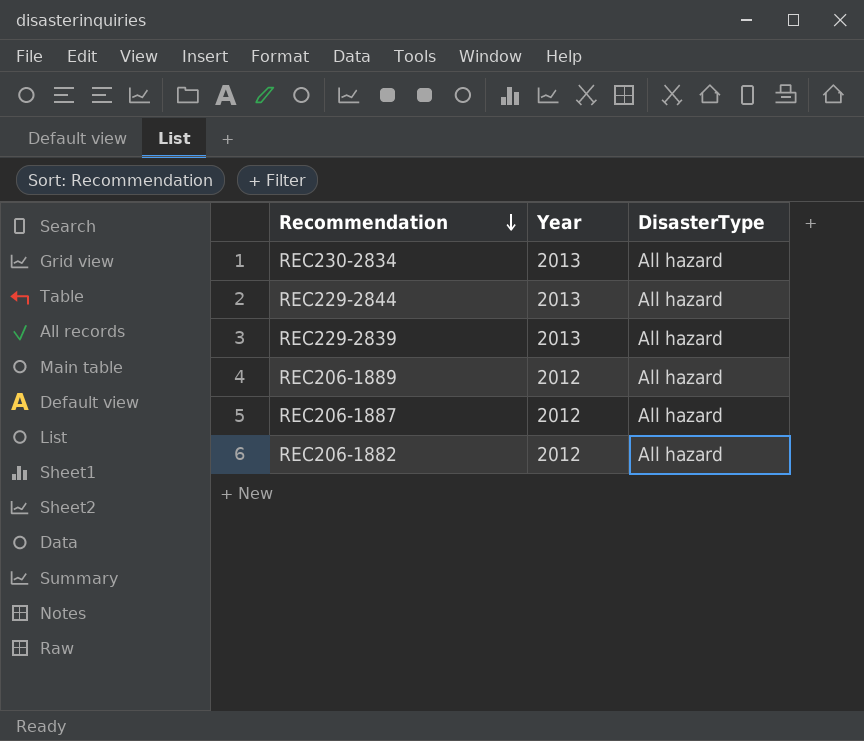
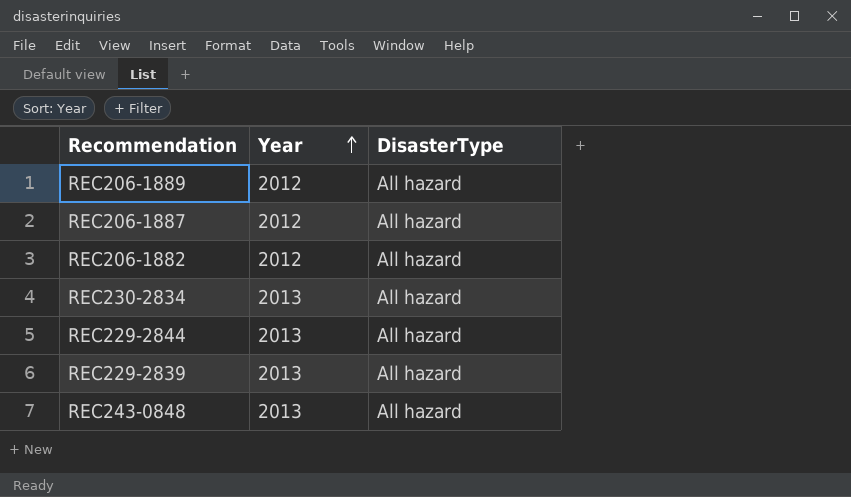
row order: Recommendation descending -> Year ascending
row REC243-0848: none -> 2013 | All hazard

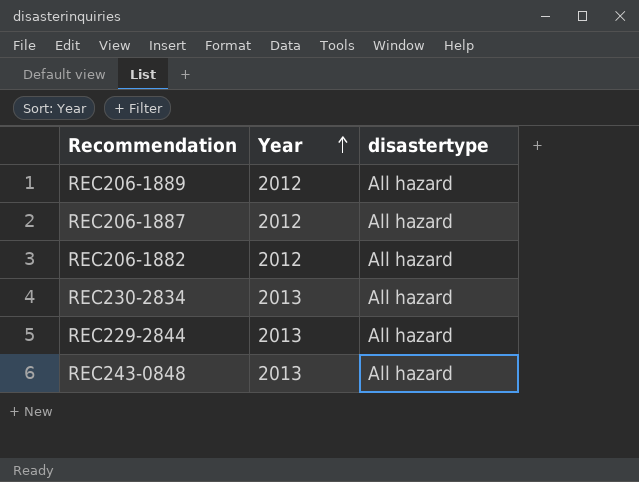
column name: DisasterType -> disastertype
row REC229-2839: 2013 | All hazard -> none

